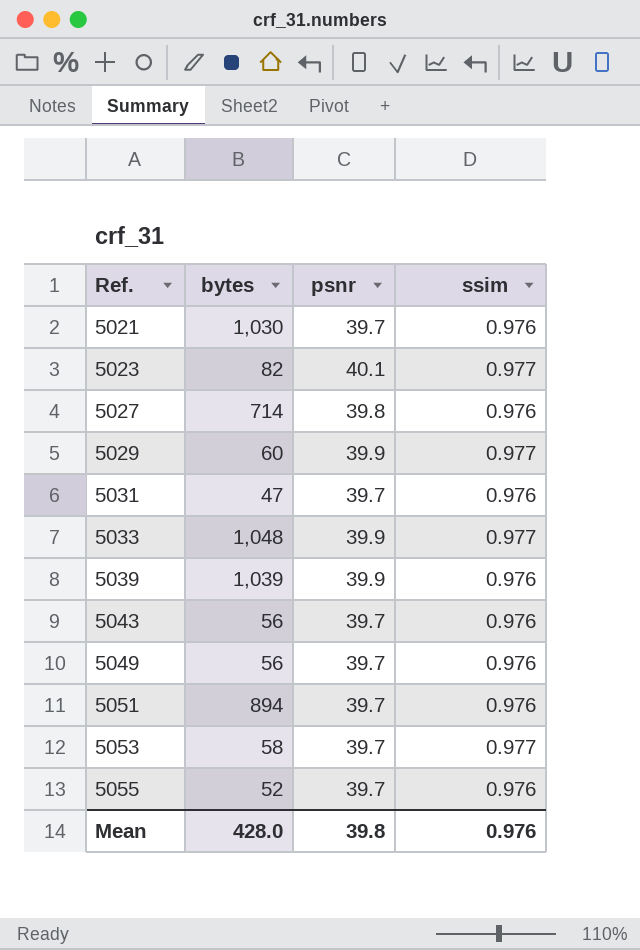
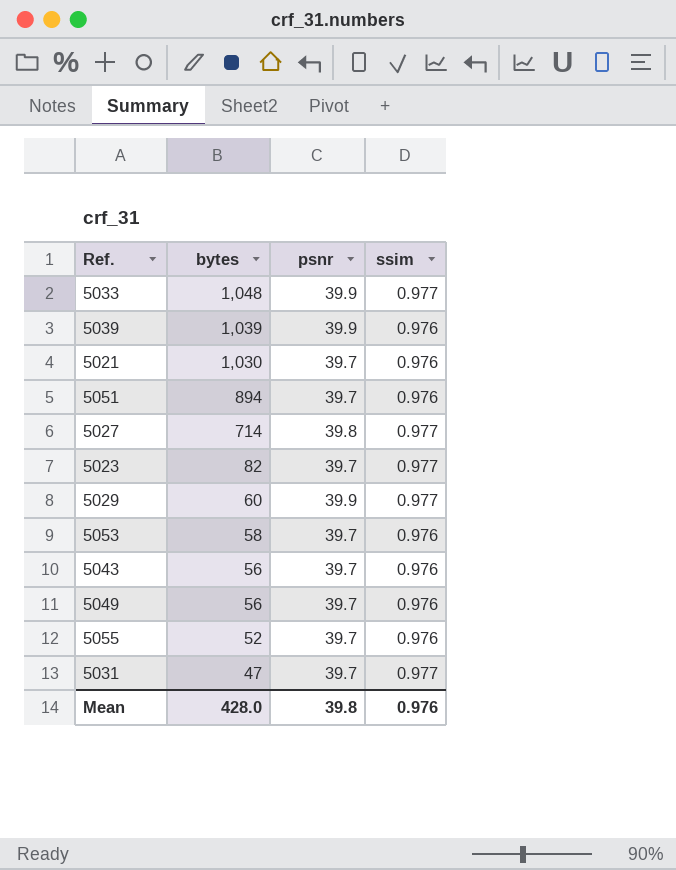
row order: Ref. ascending -> bytes descending
5027 | ssim: 0.976 -> 0.977
5023 | psnr: 40.1 -> 39.7
5053 | ssim: 0.977 -> 0.976
5031 | ssim: 0.976 -> 0.977

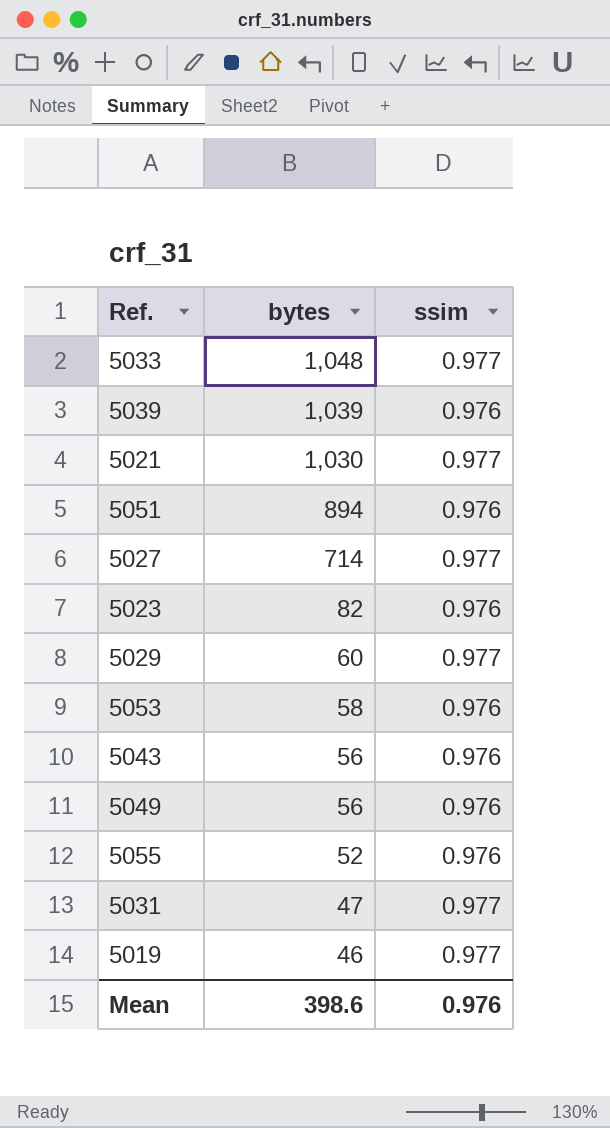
column psnr | position: 3 -> none
5021 | ssim: 0.976 -> 0.977
5023 | ssim: 0.977 -> 0.976
row 5019: none -> 46 | 0.977
Mean | bytes: 428.0 -> 398.6

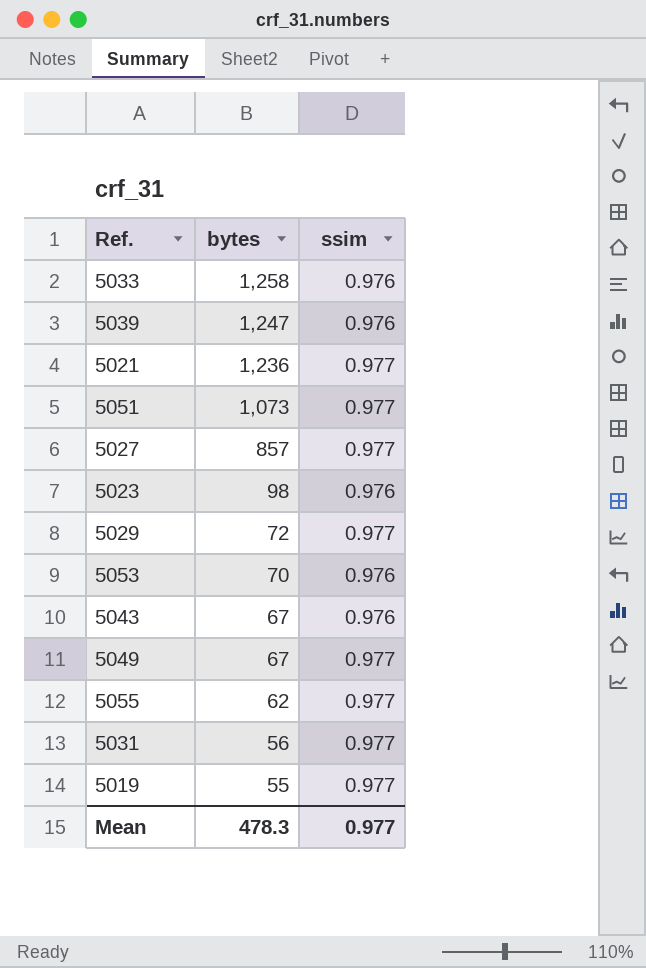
5033 | bytes: 1,048 -> 1,258
5033 | ssim: 0.977 -> 0.976
5039 | bytes: 1,039 -> 1,247
5021 | bytes: 1,030 -> 1,236
5051 | bytes: 894 -> 1,073
5051 | ssim: 0.976 -> 0.977
5027 | bytes: 714 -> 857
5023 | bytes: 82 -> 98
5029 | bytes: 60 -> 72
5053 | bytes: 58 -> 70
5043 | bytes: 56 -> 67
5049 | bytes: 56 -> 67
5049 | ssim: 0.976 -> 0.977
5055 | bytes: 52 -> 62
5055 | ssim: 0.976 -> 0.977
5031 | bytes: 47 -> 56
5019 | bytes: 46 -> 55
Mean | bytes: 398.6 -> 478.3
Mean | ssim: 0.976 -> 0.977

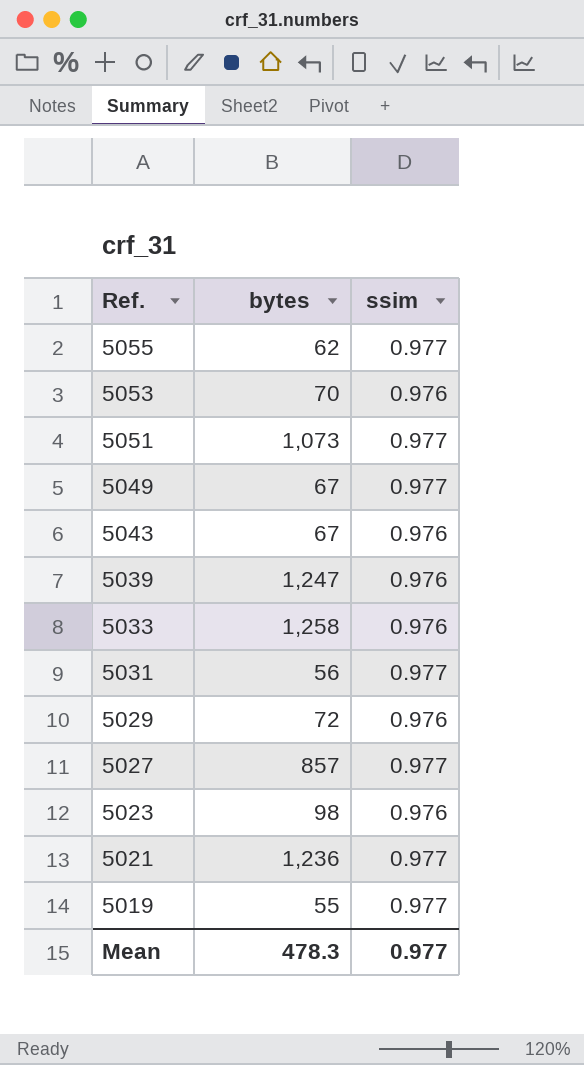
row order: bytes descending -> Ref. descending
5029 | ssim: 0.977 -> 0.976

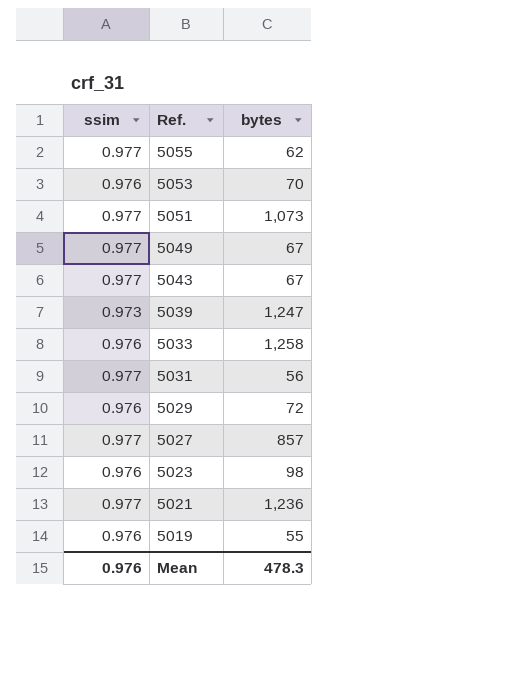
column ssim | position: 3 -> 1
5043 | ssim: 0.976 -> 0.977
5039 | ssim: 0.976 -> 0.973
5019 | ssim: 0.977 -> 0.976
Mean | ssim: 0.977 -> 0.976

